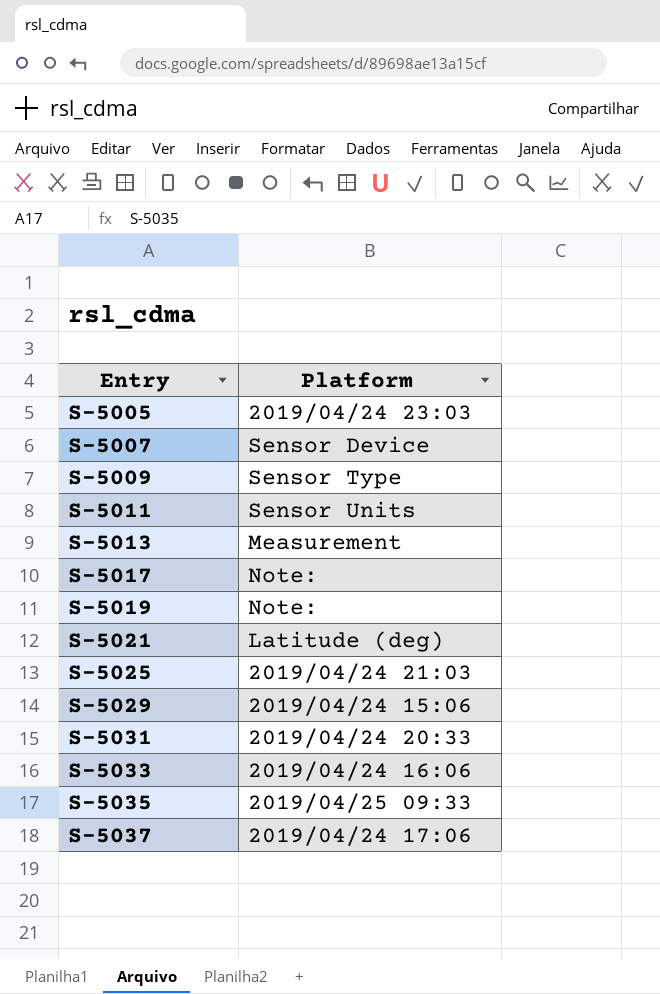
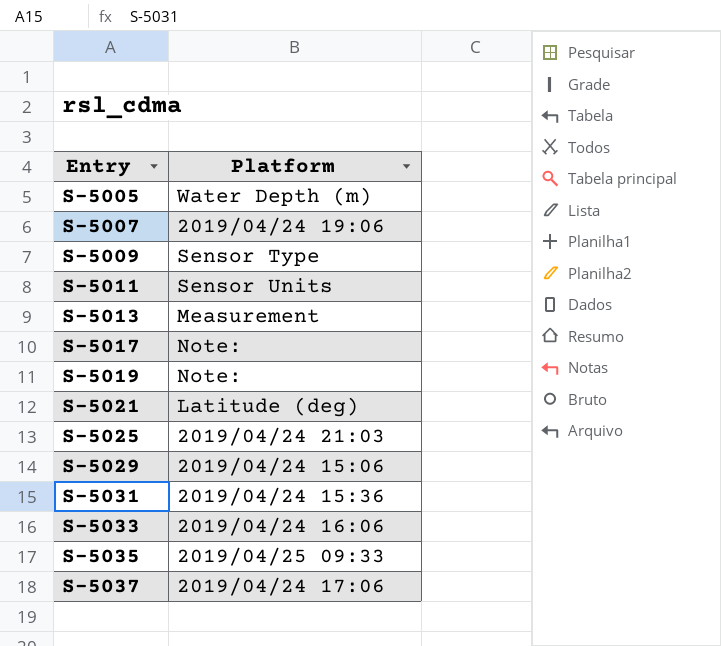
S-5005 | Platform: 2019/04/24 23:03 -> Water Depth (m)
S-5007 | Platform: Sensor Device -> 2019/04/24 19:06
S-5031 | Platform: 2019/04/24 20:33 -> 2019/04/24 15:36

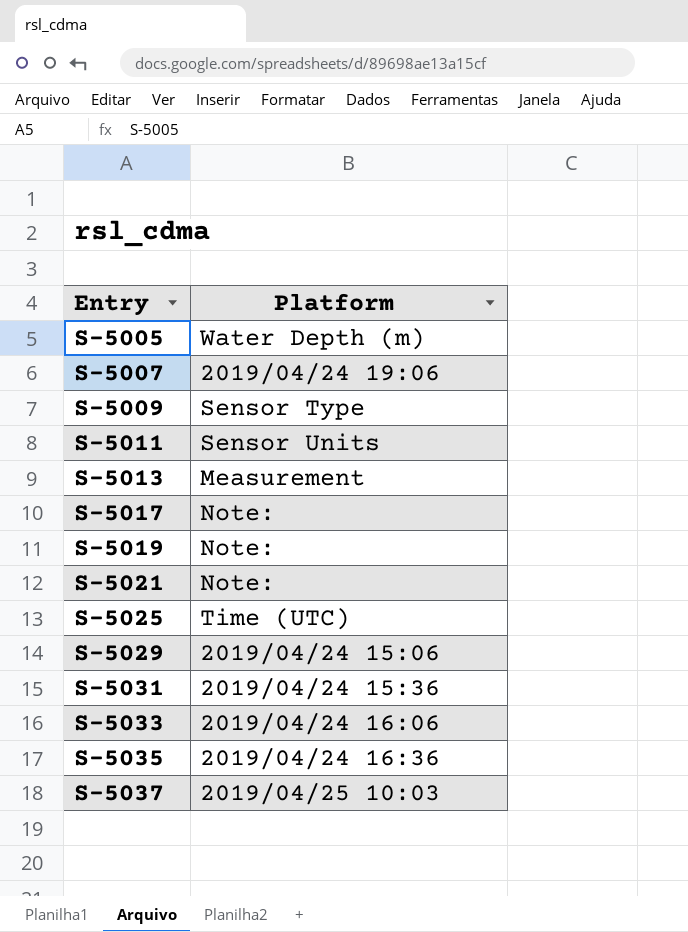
S-5021 | Platform: Latitude (deg) -> Note:
S-5025 | Platform: 2019/04/24 21:03 -> Time (UTC)
S-5035 | Platform: 2019/04/25 09:33 -> 2019/04/24 16:36
S-5037 | Platform: 2019/04/24 17:06 -> 2019/04/25 10:03

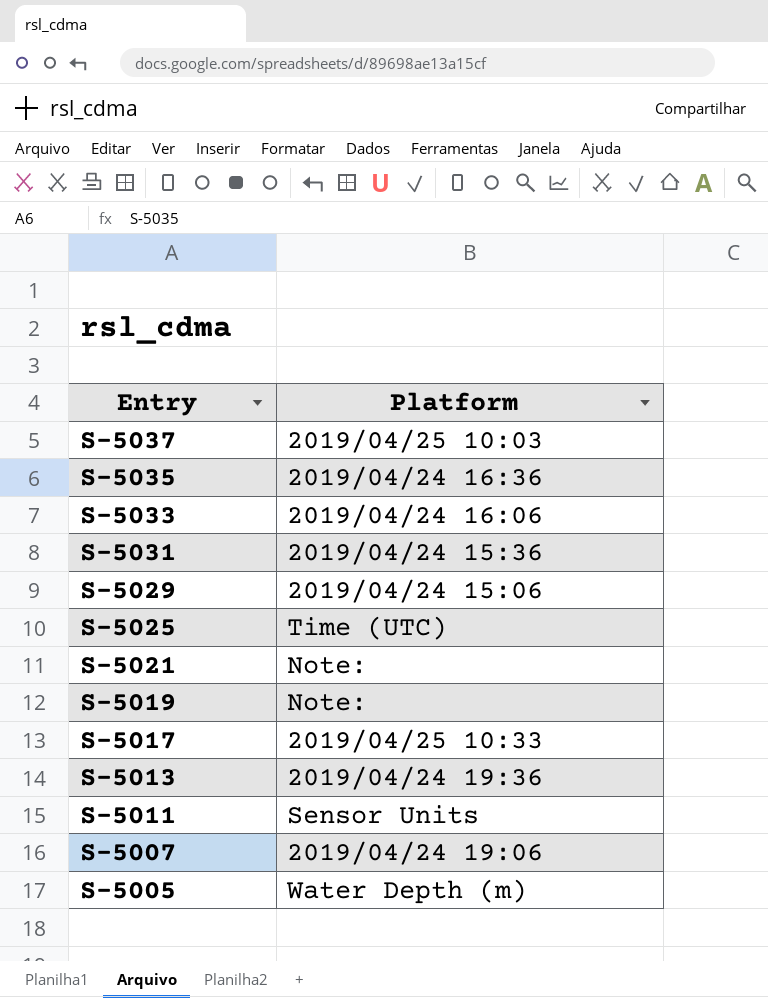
row order: Entry ascending -> Entry descending
row S-5009: Sensor Type -> none
S-5017 | Platform: Note: -> 2019/04/25 10:33
S-5013 | Platform: Measurement -> 2019/04/24 19:36

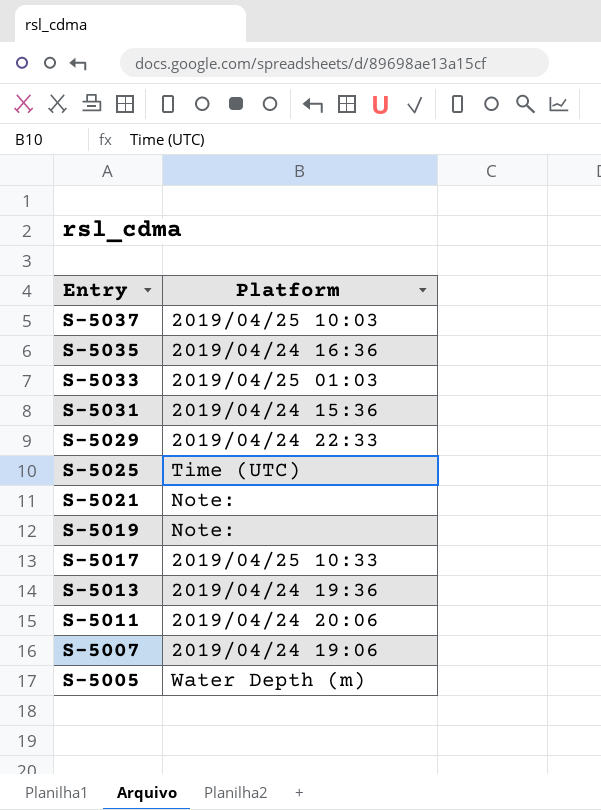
S-5033 | Platform: 2019/04/24 16:06 -> 2019/04/25 01:03
S-5029 | Platform: 2019/04/24 15:06 -> 2019/04/24 22:33
S-5011 | Platform: Sensor Units -> 2019/04/24 20:06

